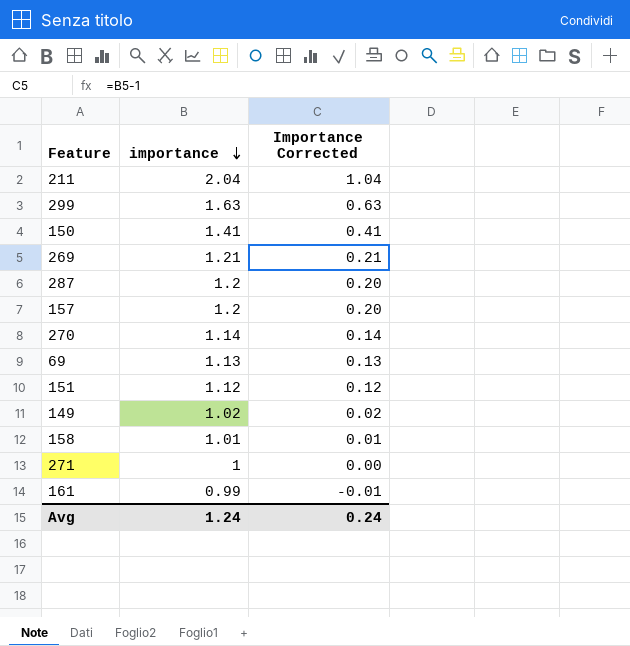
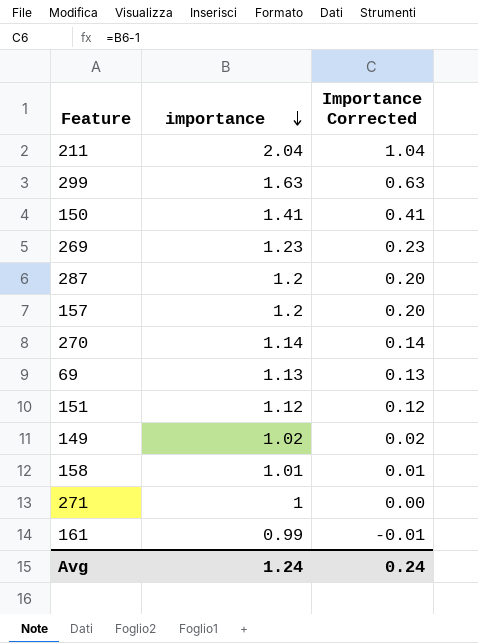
269 | importance: 1.21 -> 1.23
269 | Importance Corrected: 0.21 -> 0.23

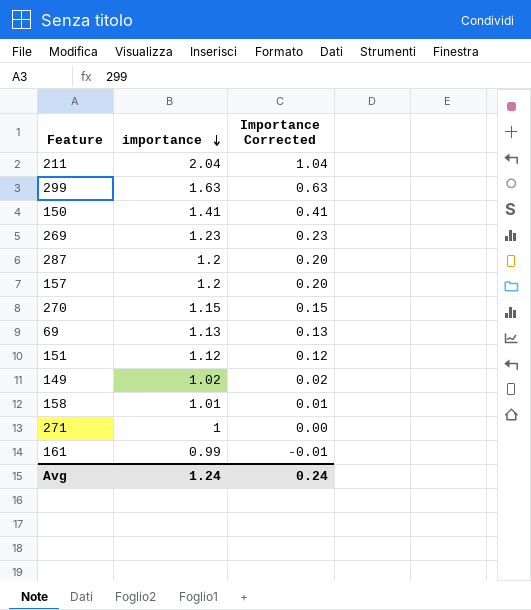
270 | importance: 1.14 -> 1.15
270 | Importance Corrected: 0.14 -> 0.15

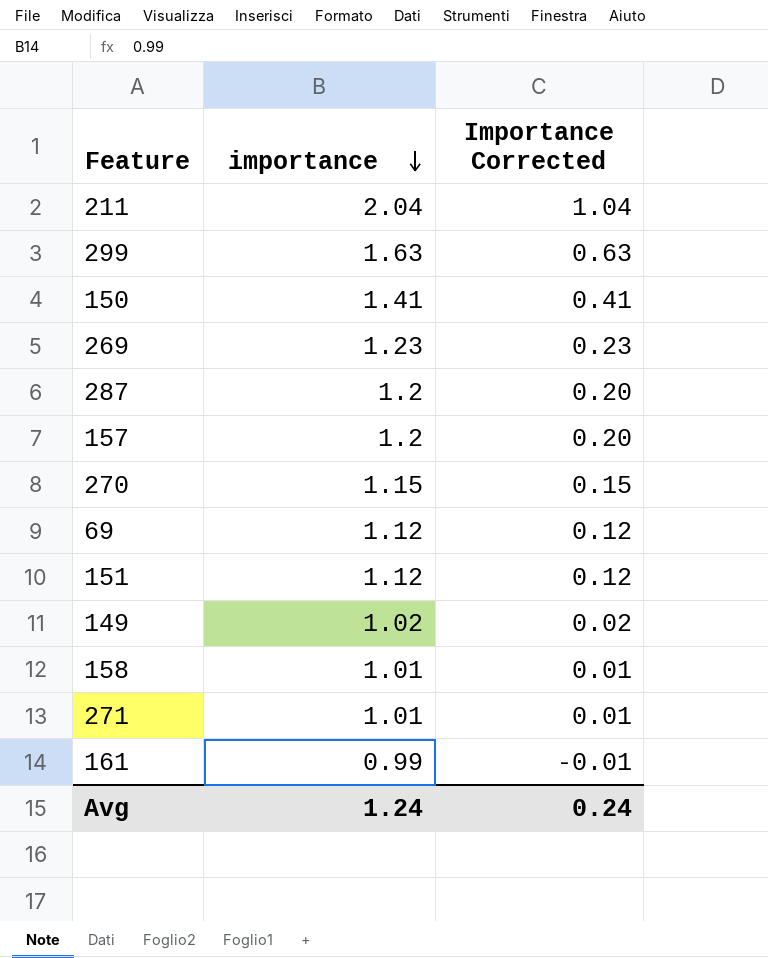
69 | importance: 1.13 -> 1.12
69 | Importance Corrected: 0.13 -> 0.12
271 | importance: 1 -> 1.01
271 | Importance Corrected: 0.00 -> 0.01

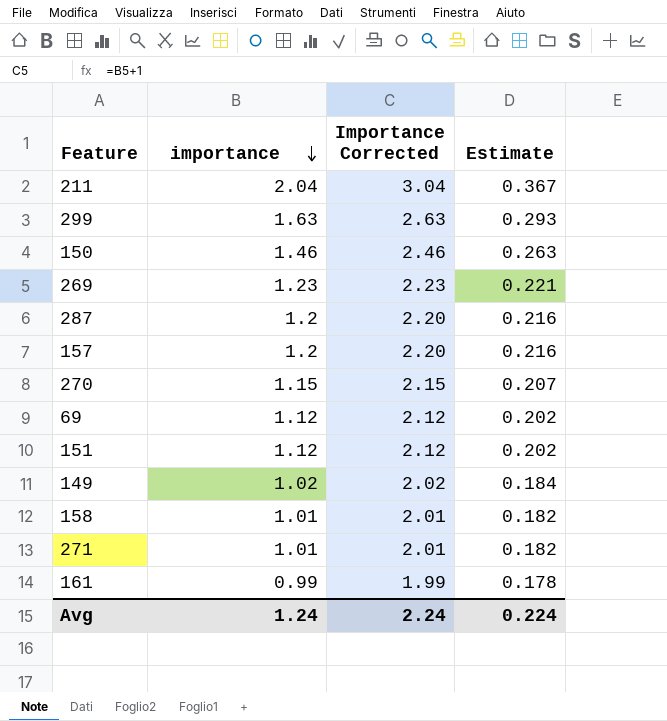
column Importance Corrected | formula: [importance] - 1 -> [importance] + 1
column Estimate | formula: none -> [importance] * 0.18
150 | importance: 1.41 -> 1.46
Avg | Importance Corrected: 0.24 -> 2.24

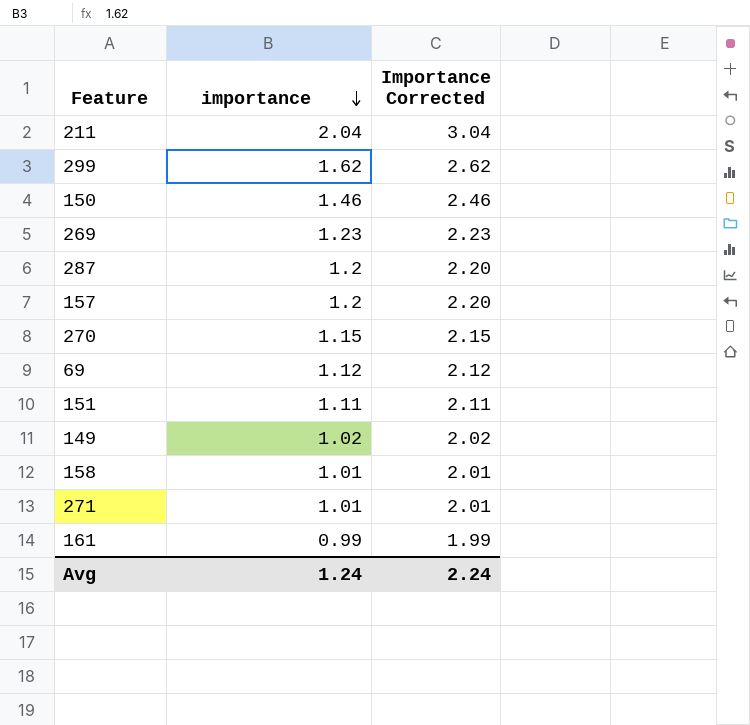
column Estimate | formula: [importance] * 0.18 -> none
299 | importance: 1.63 -> 1.62
299 | Importance Corrected: 2.63 -> 2.62
151 | importance: 1.12 -> 1.11
151 | Importance Corrected: 2.12 -> 2.11

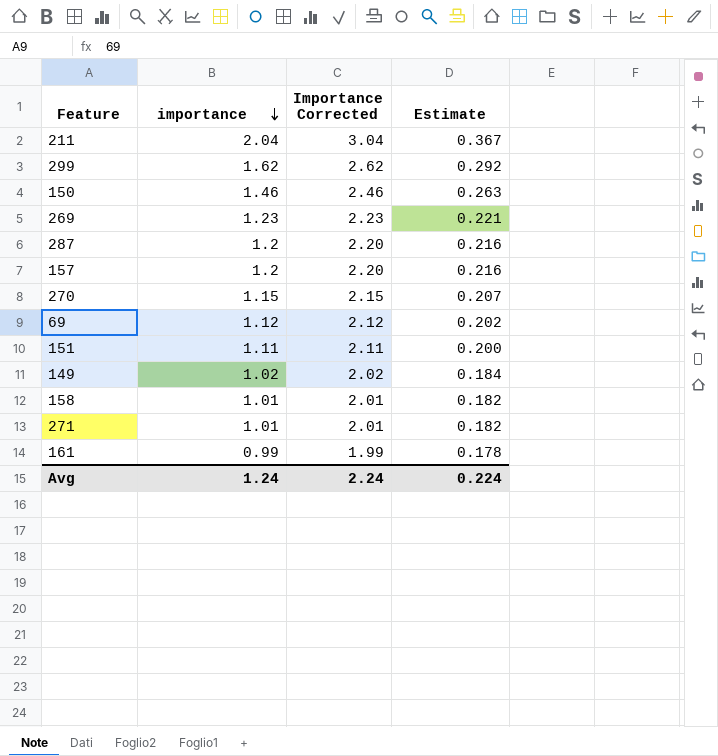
column Estimate | formula: none -> [importance] * 0.18

